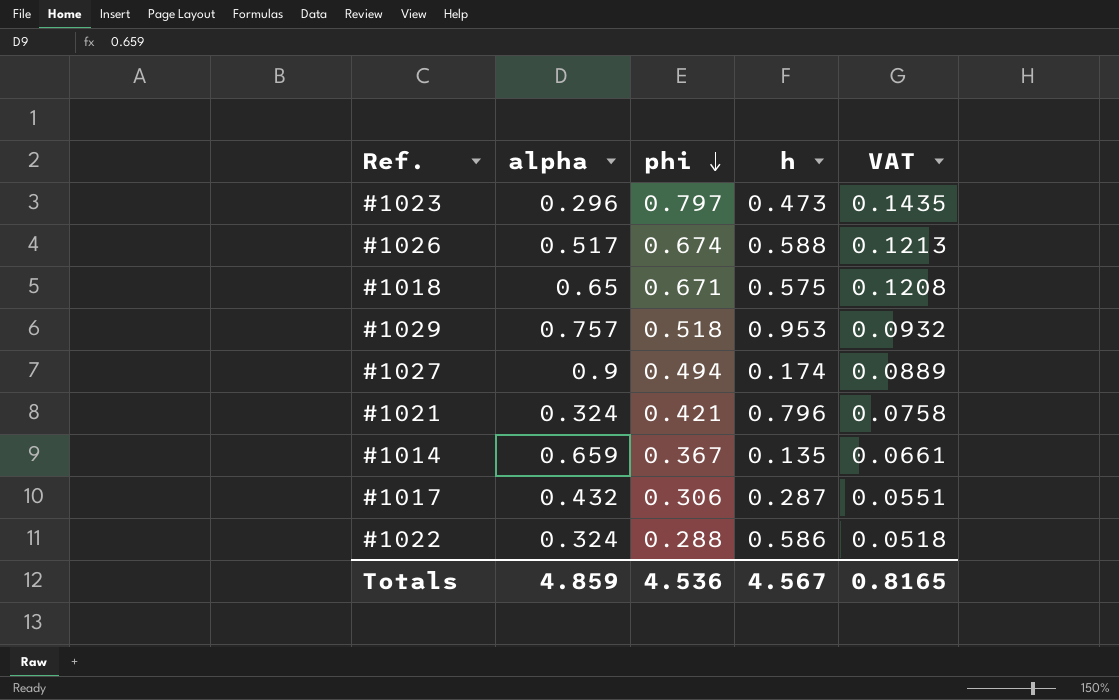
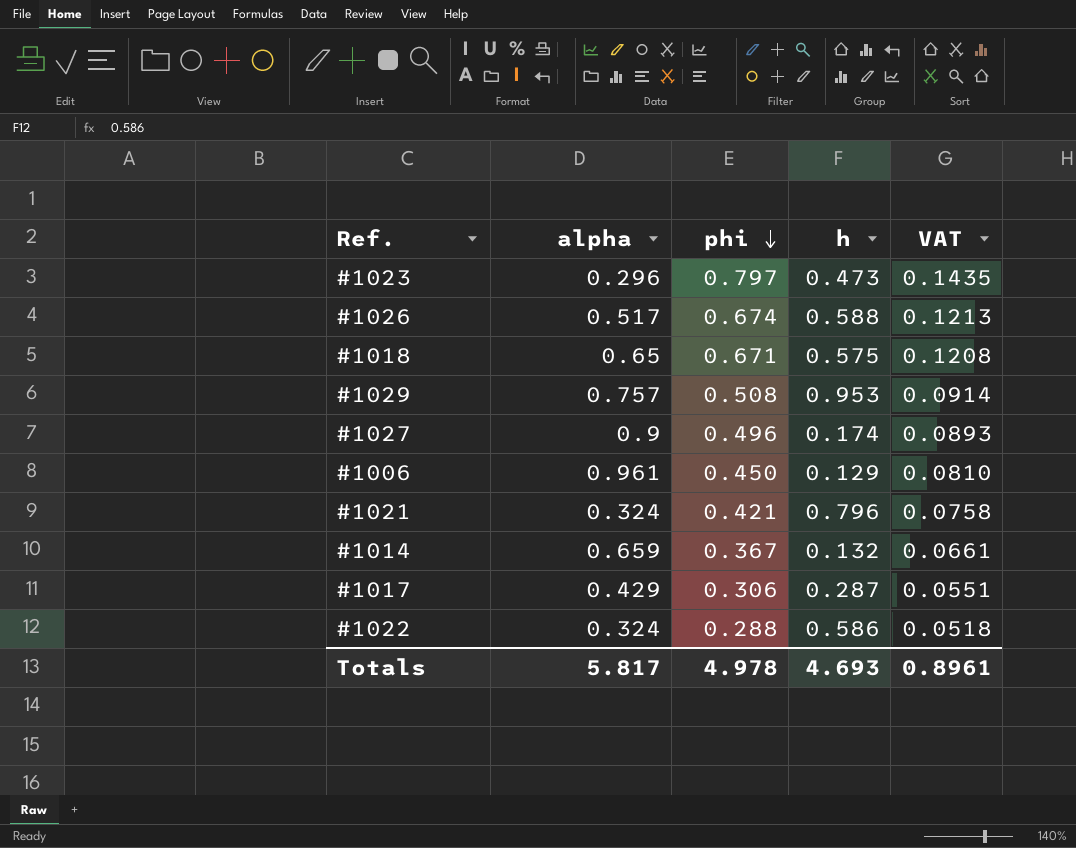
#1029 | phi: 0.518 -> 0.508
#1029 | VAT: 0.0932 -> 0.0914
#1027 | phi: 0.494 -> 0.496
#1027 | VAT: 0.0889 -> 0.0893
row #1006: none -> 0.961 | 0.450 | 0.129 | 0.0810
#1014 | h: 0.135 -> 0.132
#1017 | alpha: 0.432 -> 0.429
Totals | alpha: 4.859 -> 5.817
Totals | phi: 4.536 -> 4.978
Totals | h: 4.567 -> 4.693
Totals | VAT: 0.8165 -> 0.8961

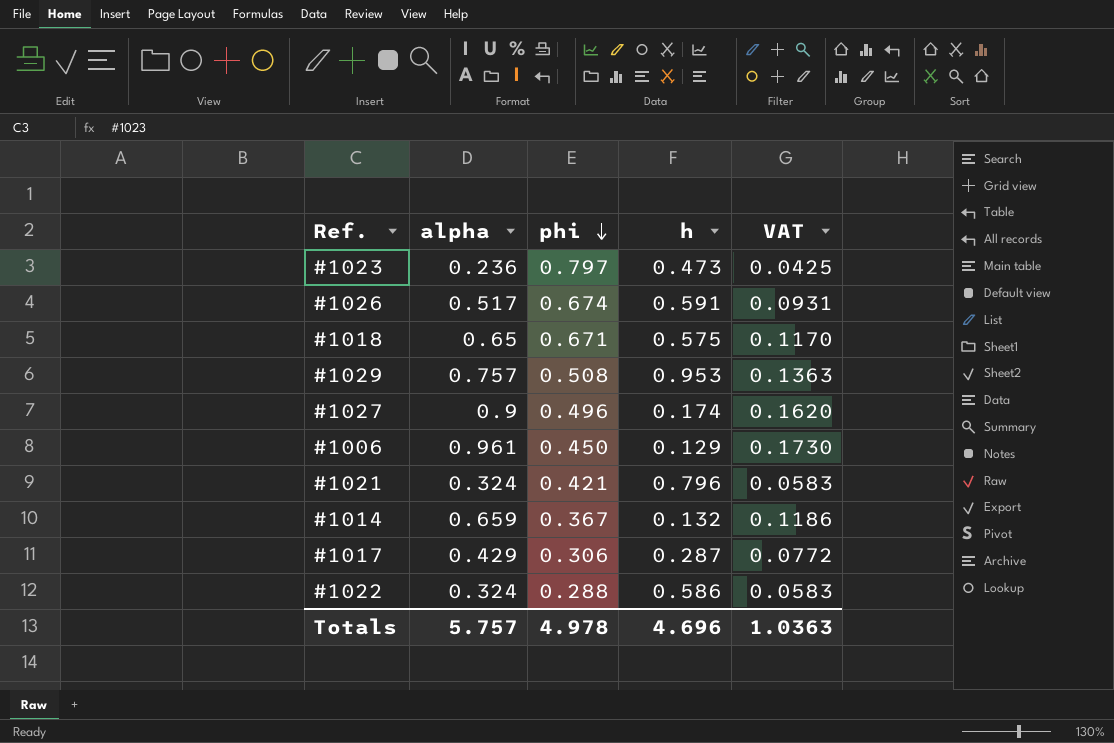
column VAT | formula: [phi] * 0.18 -> [alpha] * 0.18
#1023 | alpha: 0.296 -> 0.236
#1026 | h: 0.588 -> 0.591
Totals | alpha: 5.817 -> 5.757
Totals | h: 4.693 -> 4.696
Totals | VAT: 0.8961 -> 1.0363

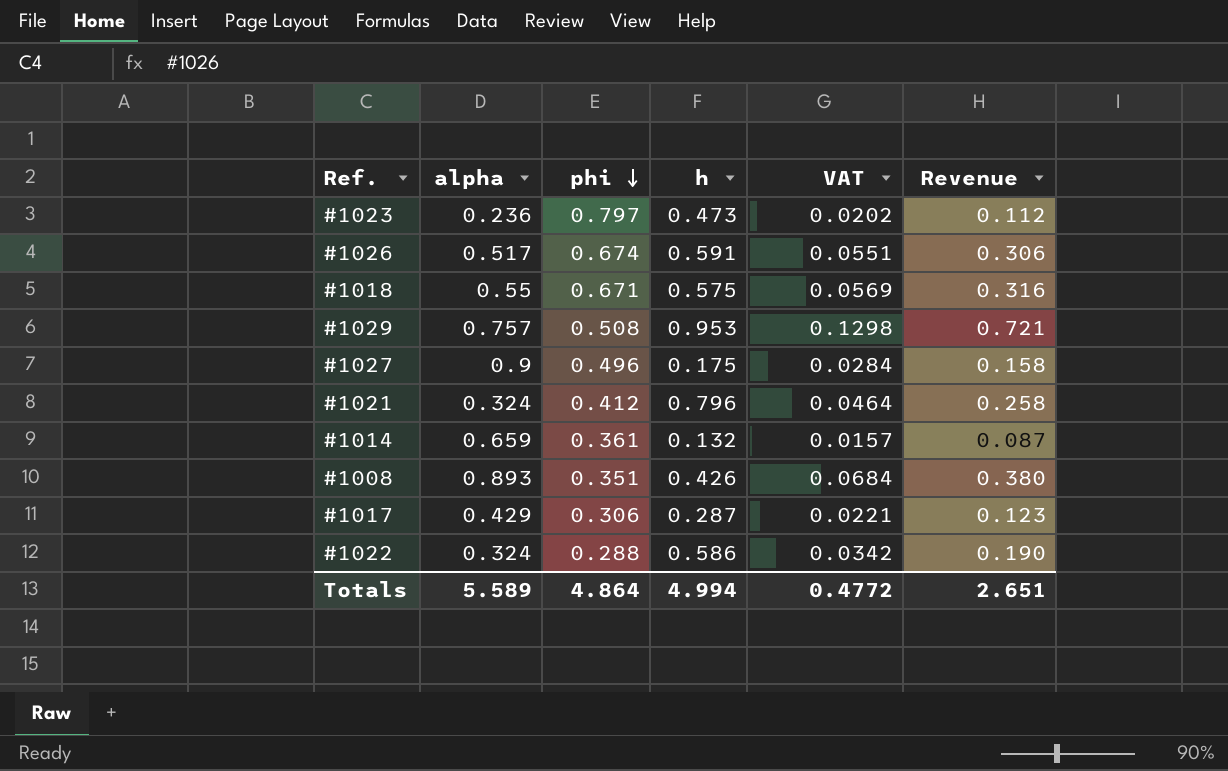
column VAT | formula: [alpha] * 0.18 -> [Revenue] * 0.18
column Revenue | formula: none -> [alpha] * [h]
row #1006: 0.961 | 0.450 | 0.129 | 0.1730 -> none
#1018 | alpha: 0.65 -> 0.55
#1027 | h: 0.174 -> 0.175
#1021 | phi: 0.421 -> 0.412
#1014 | phi: 0.367 -> 0.361
row #1008: none -> 0.893 | 0.351 | 0.426 | 0.0684 | 0.380
Totals | alpha: 5.757 -> 5.589
Totals | phi: 4.978 -> 4.864
Totals | h: 4.696 -> 4.994
Totals | VAT: 1.0363 -> 0.4772

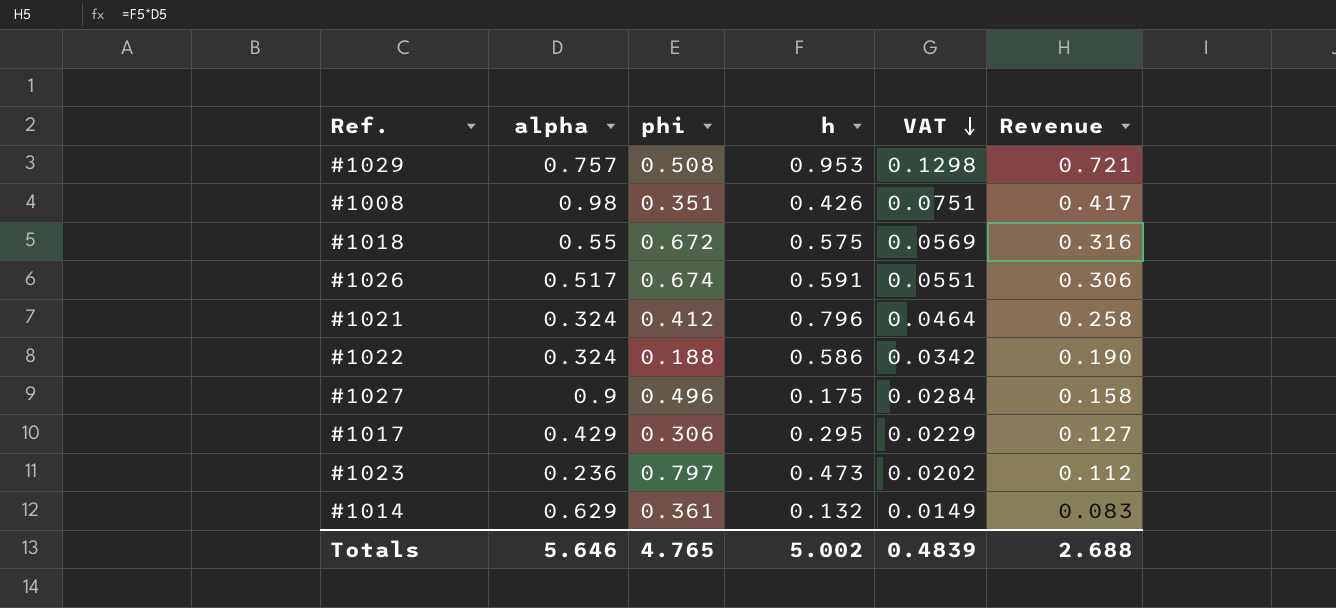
row order: phi descending -> VAT descending
#1008 | alpha: 0.893 -> 0.98
#1008 | VAT: 0.0684 -> 0.0751
#1008 | Revenue: 0.380 -> 0.417
#1018 | phi: 0.671 -> 0.672
#1022 | phi: 0.288 -> 0.188
#1017 | h: 0.287 -> 0.295
#1017 | VAT: 0.0221 -> 0.0229
#1017 | Revenue: 0.123 -> 0.127
#1014 | alpha: 0.659 -> 0.629
#1014 | VAT: 0.0157 -> 0.0149
#1014 | Revenue: 0.087 -> 0.083
Totals | alpha: 5.589 -> 5.646
Totals | phi: 4.864 -> 4.765
Totals | h: 4.994 -> 5.002
Totals | VAT: 0.4772 -> 0.4839
Totals | Revenue: 2.651 -> 2.688

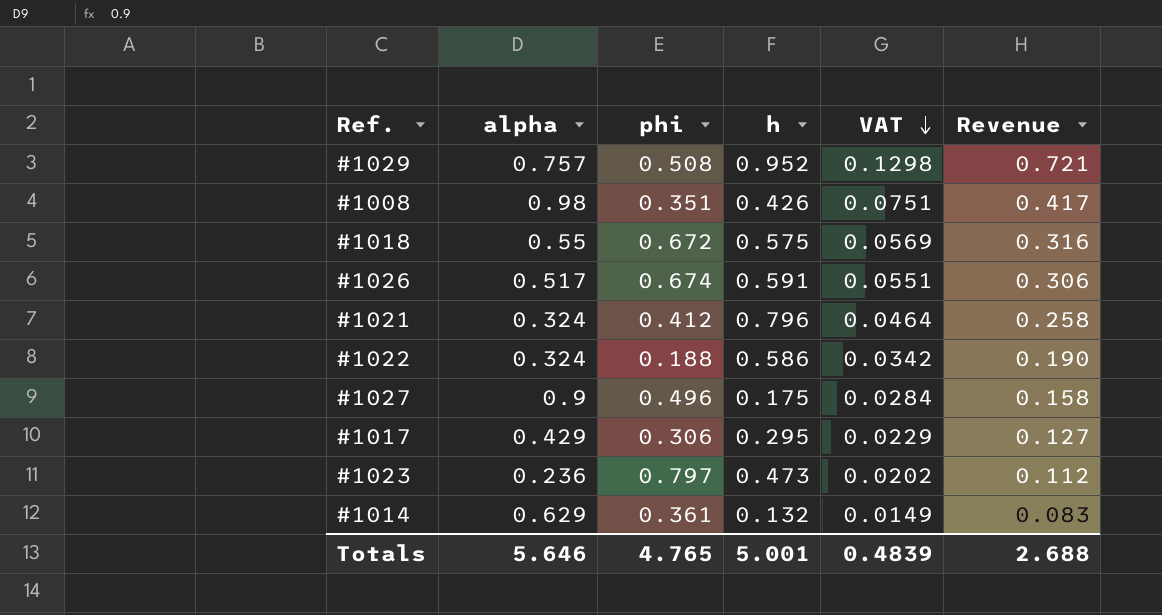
#1029 | h: 0.953 -> 0.952
Totals | h: 5.002 -> 5.001

